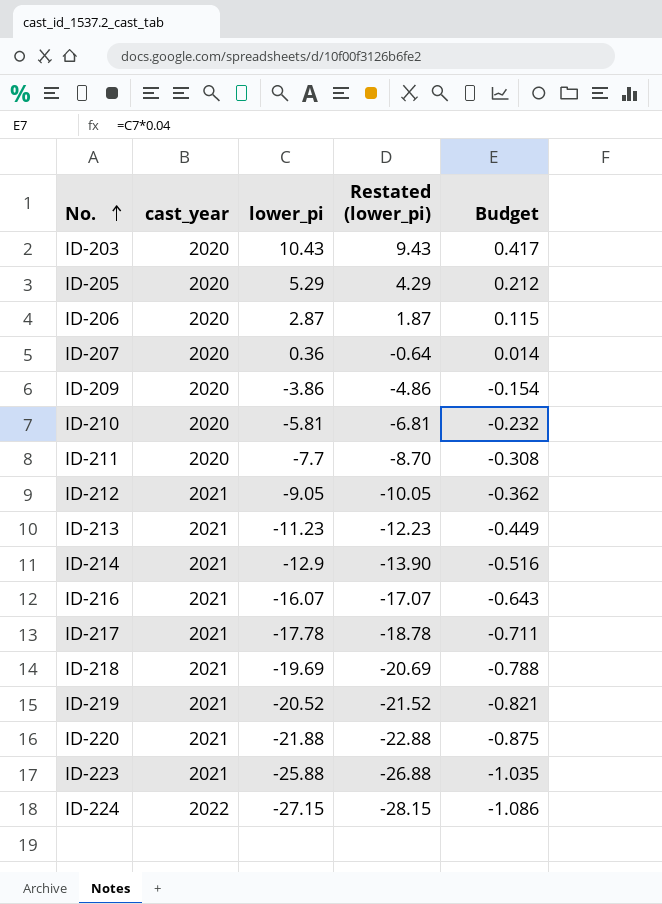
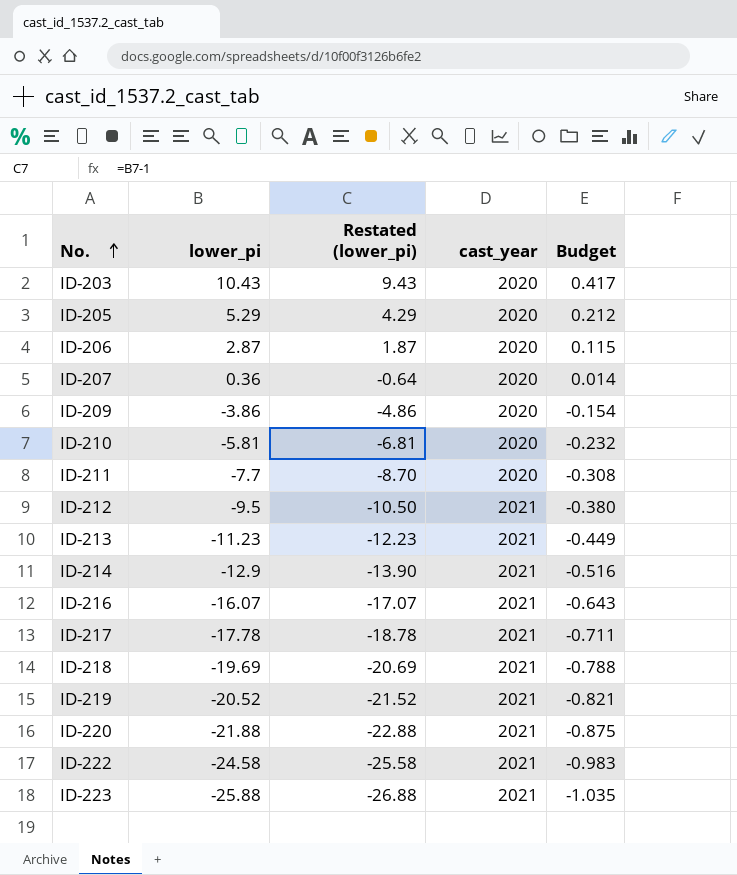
column cast_year | position: 2 -> 4
row ID-224: 2022 | -27.15 | -28.15 | -1.086 -> none
ID-212 | lower_pi: -9.05 -> -9.5
ID-212 | Restated (lower_pi): -10.05 -> -10.50
ID-212 | Budget: -0.362 -> -0.380
row ID-222: none -> -24.58 | -25.58 | 2021 | -0.983

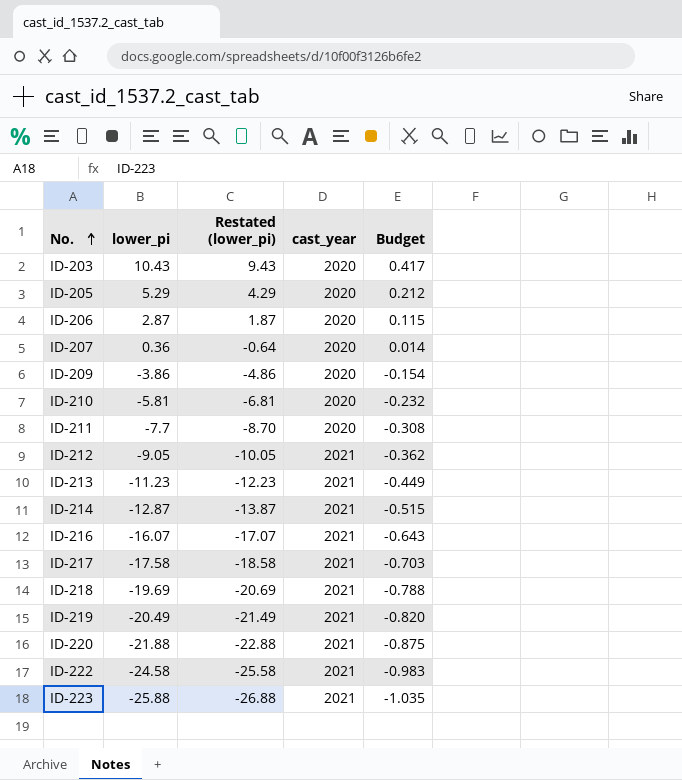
ID-212 | lower_pi: -9.5 -> -9.05
ID-212 | Restated (lower_pi): -10.50 -> -10.05
ID-212 | Budget: -0.380 -> -0.362
ID-214 | lower_pi: -12.9 -> -12.87
ID-214 | Restated (lower_pi): -13.90 -> -13.87
ID-214 | Budget: -0.516 -> -0.515
ID-217 | lower_pi: -17.78 -> -17.58
ID-217 | Restated (lower_pi): -18.78 -> -18.58
ID-217 | Budget: -0.711 -> -0.703
ID-219 | lower_pi: -20.52 -> -20.49
ID-219 | Restated (lower_pi): -21.52 -> -21.49
ID-219 | Budget: -0.821 -> -0.820

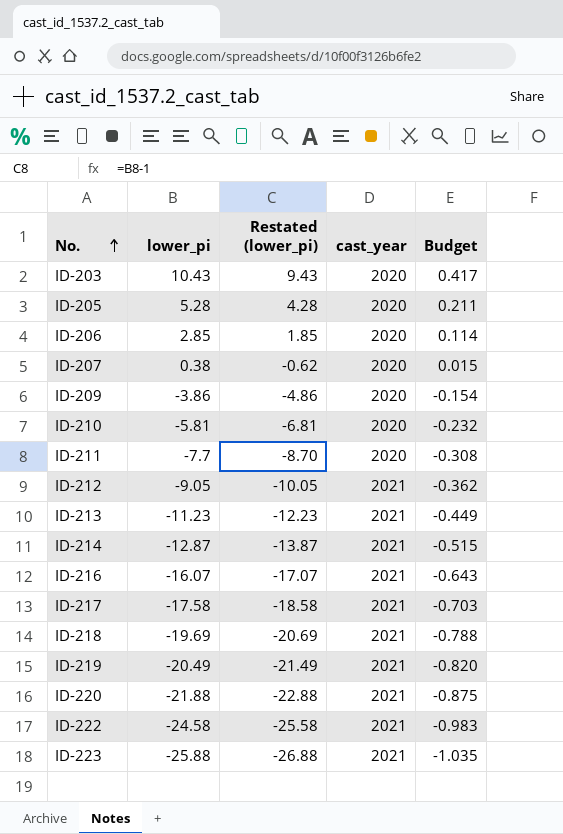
ID-205 | lower_pi: 5.29 -> 5.28
ID-205 | Restated (lower_pi): 4.29 -> 4.28
ID-205 | Budget: 0.212 -> 0.211
ID-206 | lower_pi: 2.87 -> 2.85
ID-206 | Restated (lower_pi): 1.87 -> 1.85
ID-206 | Budget: 0.115 -> 0.114
ID-207 | lower_pi: 0.36 -> 0.38
ID-207 | Restated (lower_pi): -0.64 -> -0.62
ID-207 | Budget: 0.014 -> 0.015

